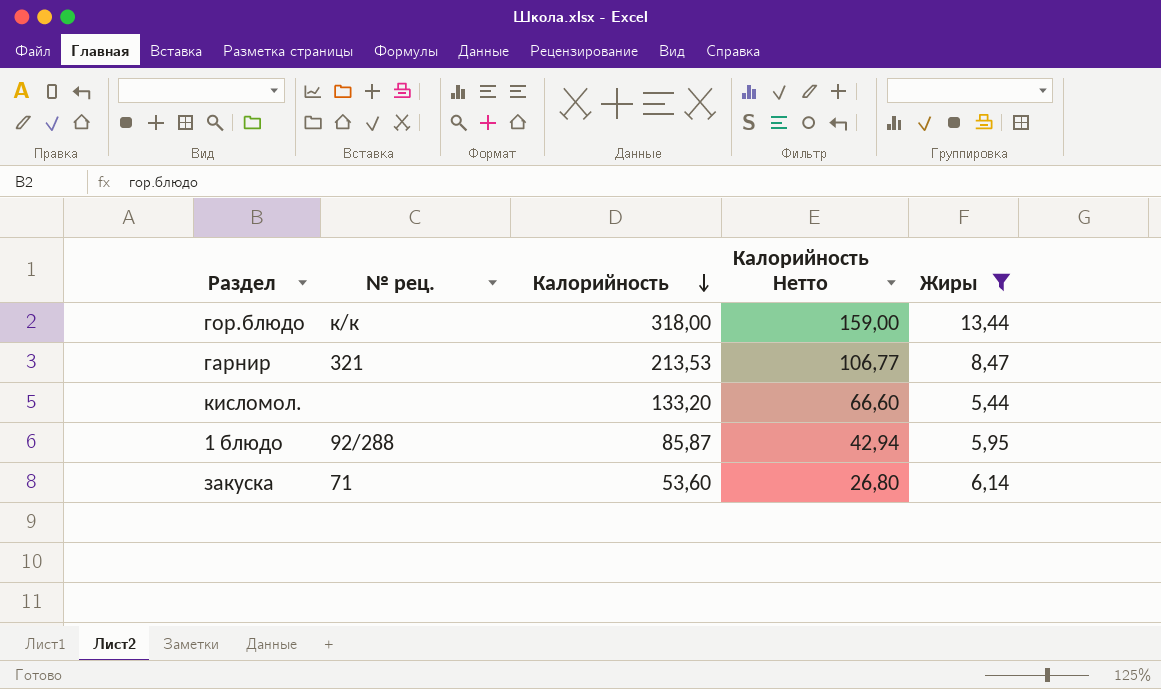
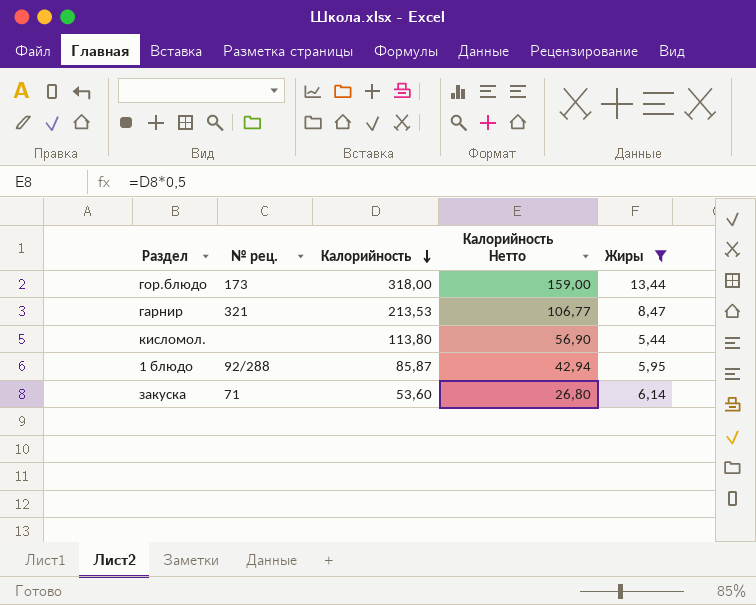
гор.блюдо | № рец.: к/к -> 173
кисломол. | Калорийность: 133,20 -> 113,80
кисломол. | Калорийность Нетто: 66,60 -> 56,90

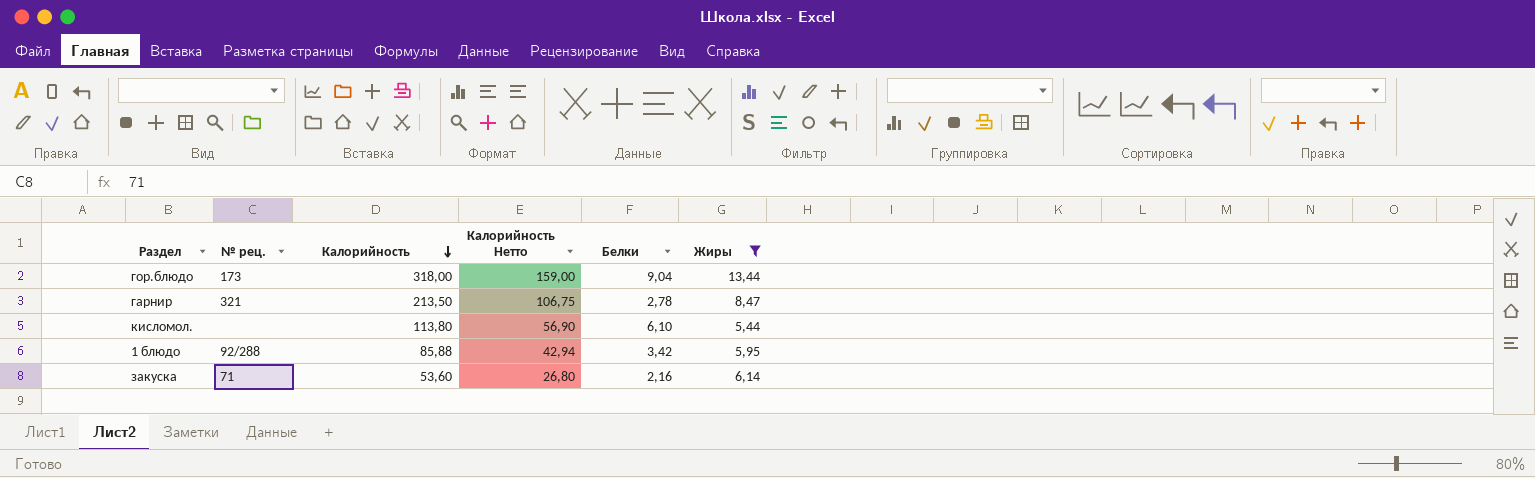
column Белки | position: none -> 5
гарнир | Калорийность: 213,53 -> 213,50
гарнир | Калорийность Нетто: 106,77 -> 106,75
1 блюдо | Калорийность: 85,87 -> 85,88

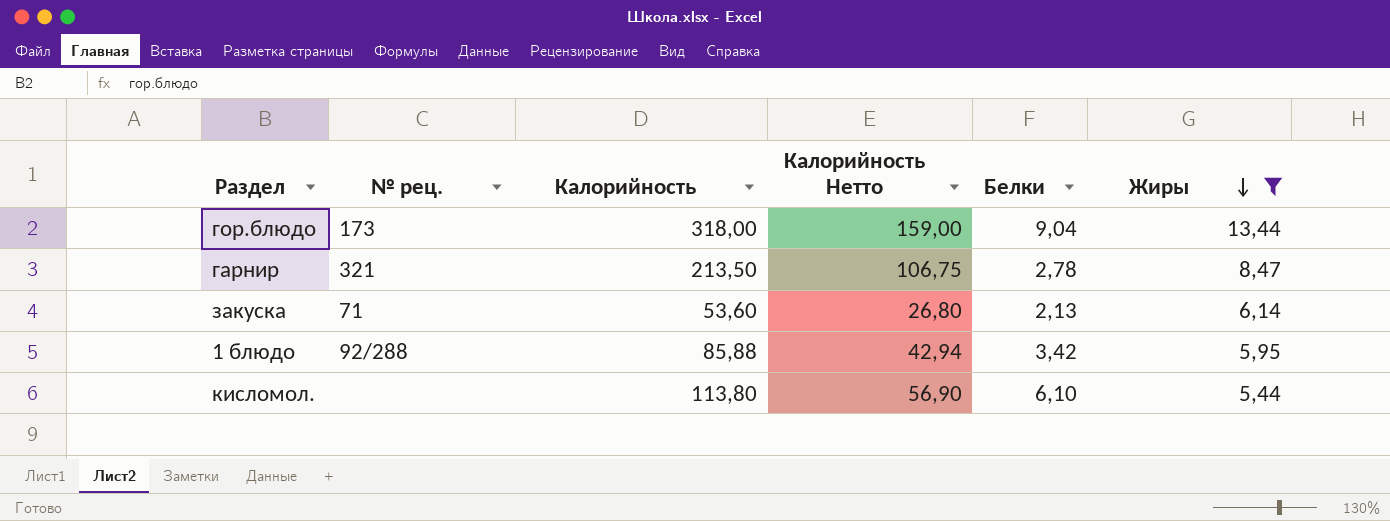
row order: Калорийность descending -> Жиры descending
закуска | Белки: 2,16 -> 2,13

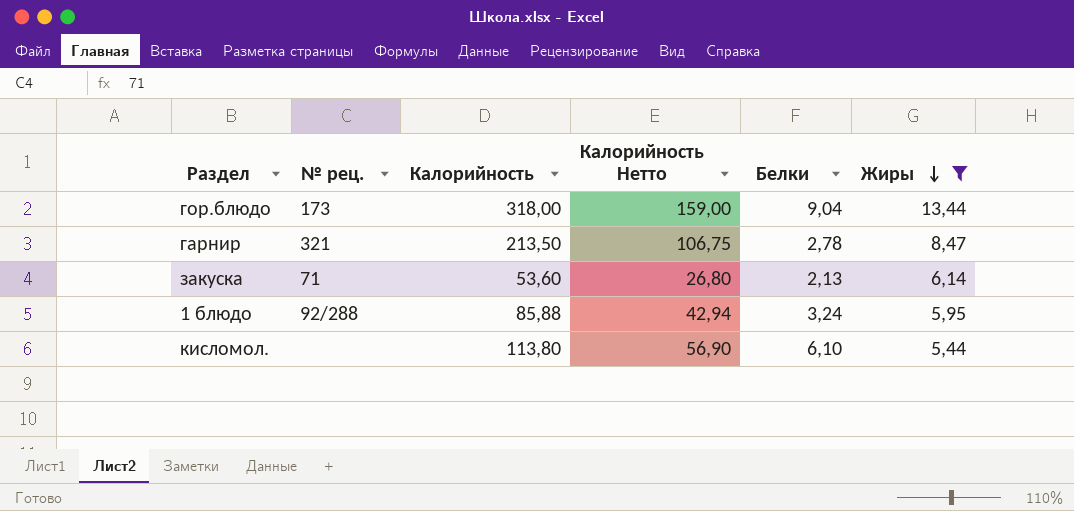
1 блюдо | Белки: 3,42 -> 3,24

